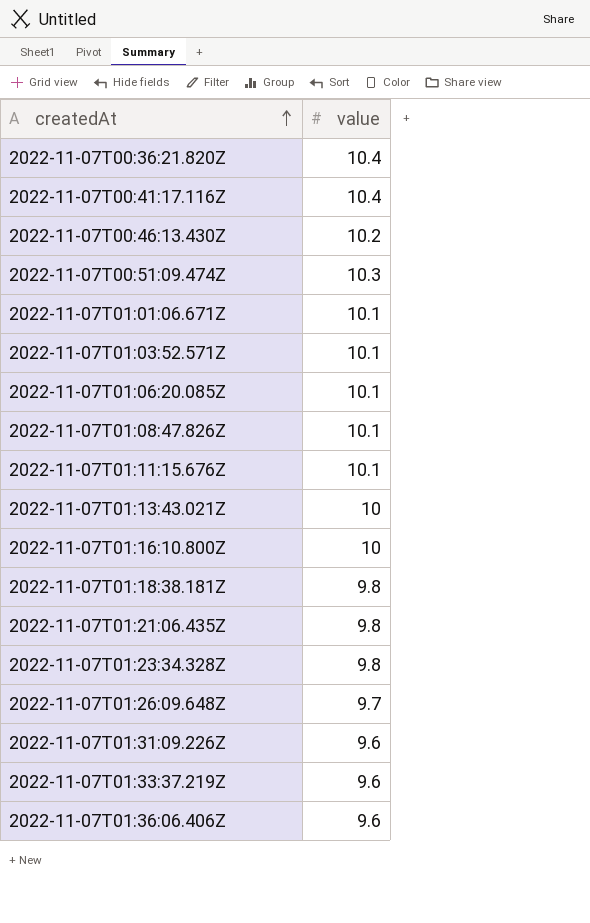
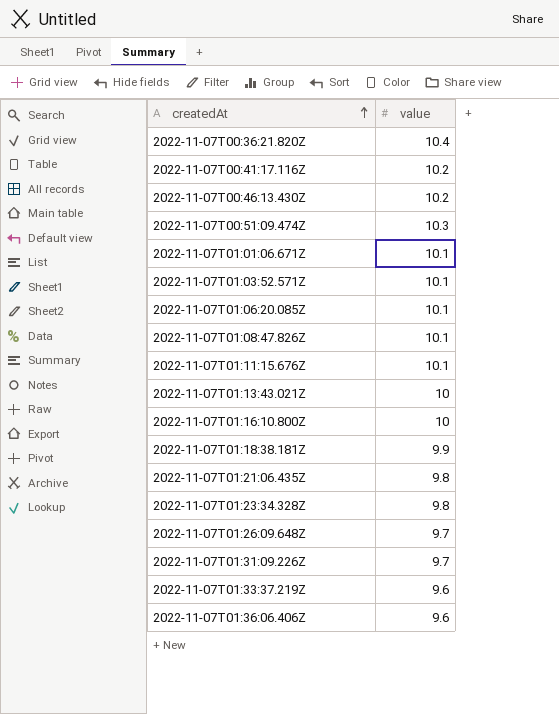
2022-11-07T00:41:17.116Z | value: 10.4 -> 10.2
2022-11-07T01:18:38.181Z | value: 9.8 -> 9.9
2022-11-07T01:31:09.226Z | value: 9.6 -> 9.7

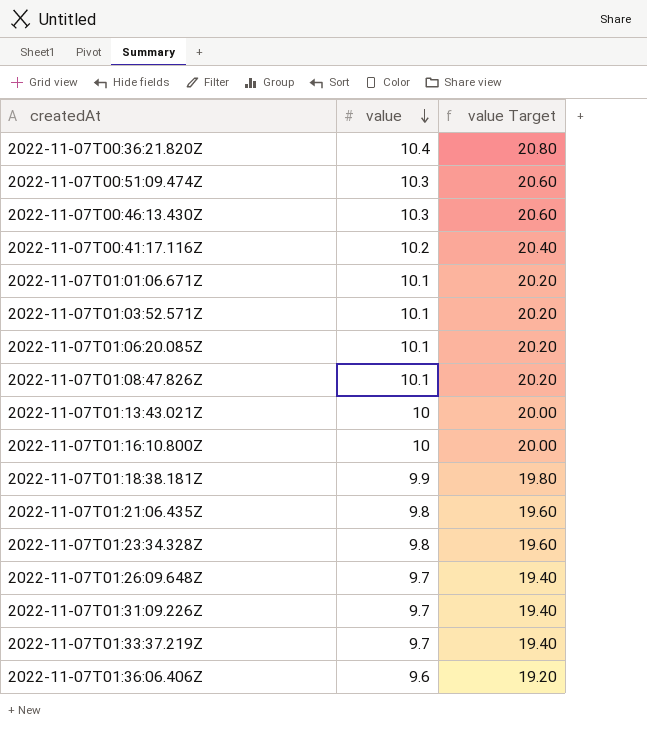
row order: createdAt ascending -> value descending
column value Target | formula: none -> [value] * 2
row 2022-11-07T01:11:15.676Z: 10.1 -> none
2022-11-07T00:46:13.430Z | value: 10.2 -> 10.3
2022-11-07T01:33:37.219Z | value: 9.6 -> 9.7

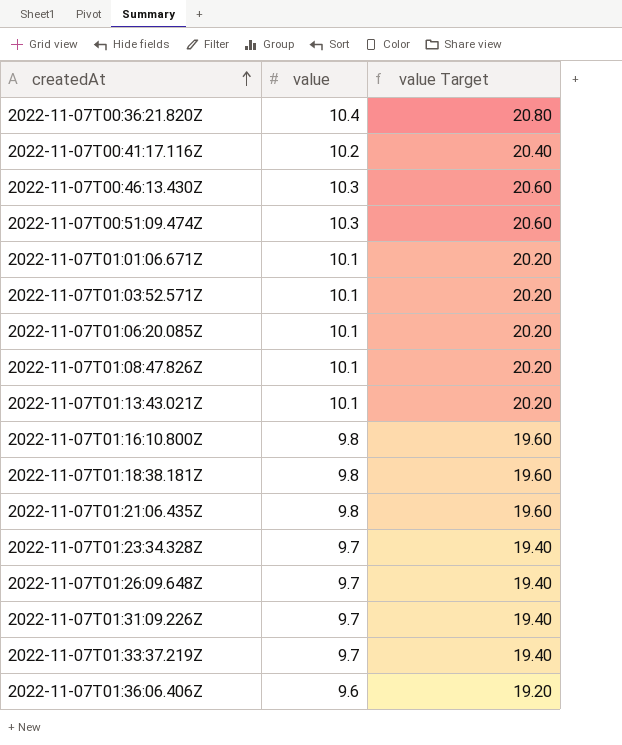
row order: value descending -> createdAt ascending
2022-11-07T01:13:43.021Z | value: 10 -> 10.1
2022-11-07T01:13:43.021Z | value Target: 20.00 -> 20.20
2022-11-07T01:16:10.800Z | value: 10 -> 9.8
2022-11-07T01:16:10.800Z | value Target: 20.00 -> 19.60
2022-11-07T01:18:38.181Z | value: 9.9 -> 9.8
2022-11-07T01:18:38.181Z | value Target: 19.80 -> 19.60
2022-11-07T01:23:34.328Z | value: 9.8 -> 9.7
2022-11-07T01:23:34.328Z | value Target: 19.60 -> 19.40

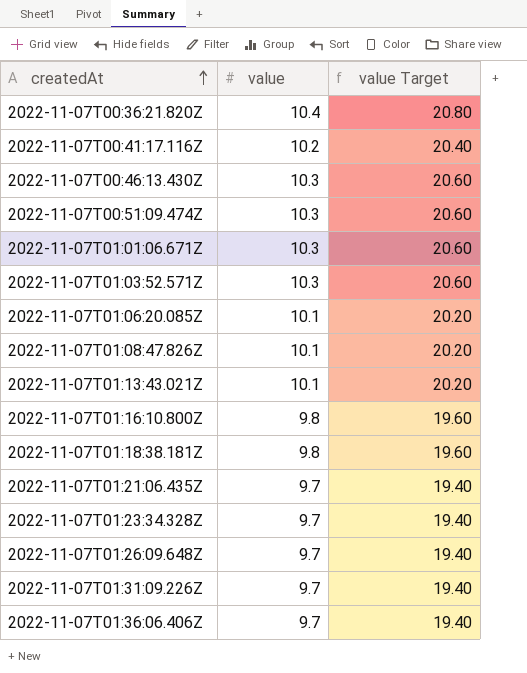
row 2022-11-07T01:33:37.219Z: 9.7 | 19.40 -> none
2022-11-07T01:01:06.671Z | value: 10.1 -> 10.3
2022-11-07T01:01:06.671Z | value Target: 20.20 -> 20.60
2022-11-07T01:03:52.571Z | value: 10.1 -> 10.3
2022-11-07T01:03:52.571Z | value Target: 20.20 -> 20.60
2022-11-07T01:21:06.435Z | value: 9.8 -> 9.7
2022-11-07T01:21:06.435Z | value Target: 19.60 -> 19.40
2022-11-07T01:36:06.406Z | value: 9.6 -> 9.7
2022-11-07T01:36:06.406Z | value Target: 19.20 -> 19.40

